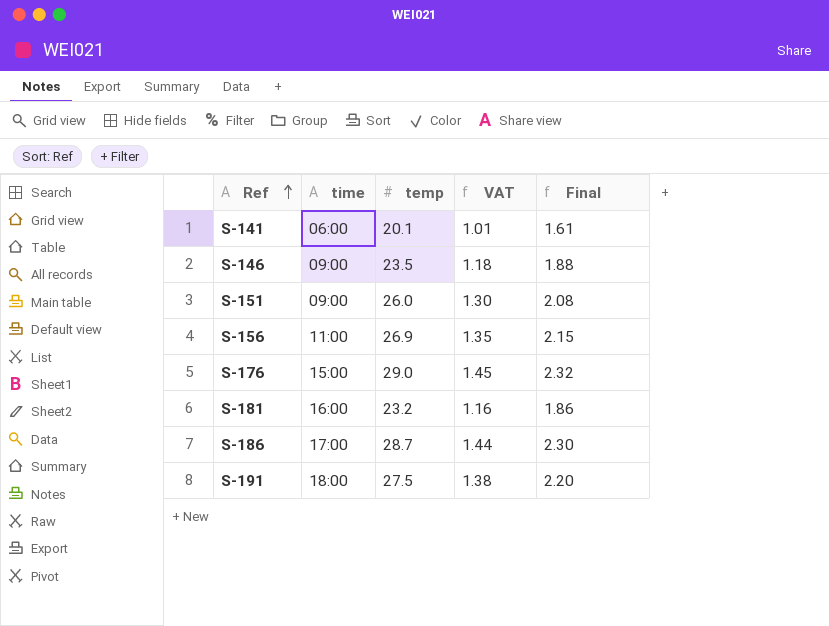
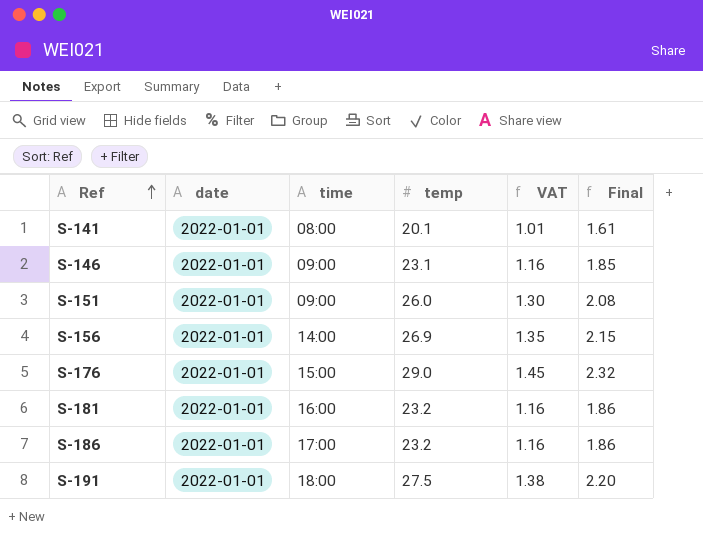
column date | position: none -> 2
S-141 | time: 06:00 -> 08:00
S-146 | temp: 23.5 -> 23.1
S-146 | VAT: 1.18 -> 1.16
S-146 | Final: 1.88 -> 1.85
S-156 | time: 11:00 -> 14:00
S-186 | temp: 28.7 -> 23.2
S-186 | VAT: 1.44 -> 1.16
S-186 | Final: 2.30 -> 1.86

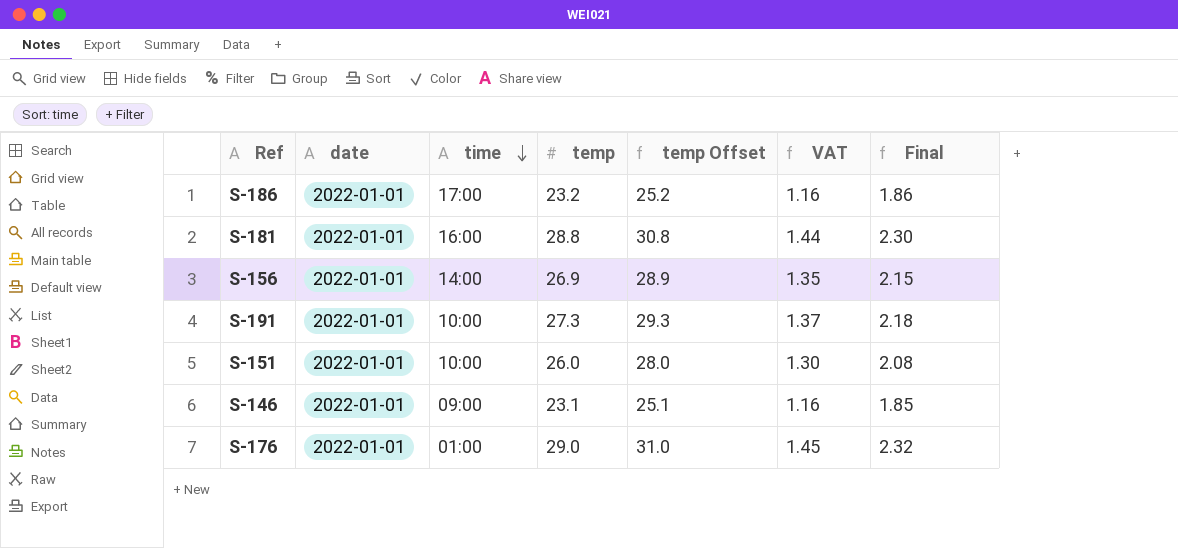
row order: Ref ascending -> time descending
column temp Offset | formula: none -> [temp] + 2
row S-141: 2022-01-01 | 08:00 | 20.1 | 1.01 | 1.61 -> none
S-181 | temp: 23.2 -> 28.8
S-181 | VAT: 1.16 -> 1.44
S-181 | Final: 1.86 -> 2.30
S-191 | time: 18:00 -> 10:00
S-191 | temp: 27.5 -> 27.3
S-191 | VAT: 1.38 -> 1.37
S-191 | Final: 2.20 -> 2.18
S-151 | time: 09:00 -> 10:00
S-176 | time: 15:00 -> 01:00

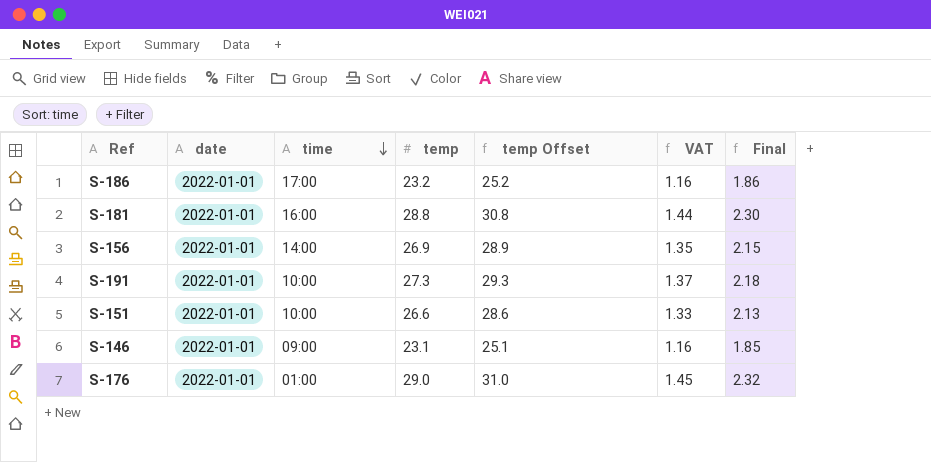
S-151 | temp: 26.0 -> 26.6
S-151 | temp Offset: 28.0 -> 28.6
S-151 | VAT: 1.30 -> 1.33
S-151 | Final: 2.08 -> 2.13

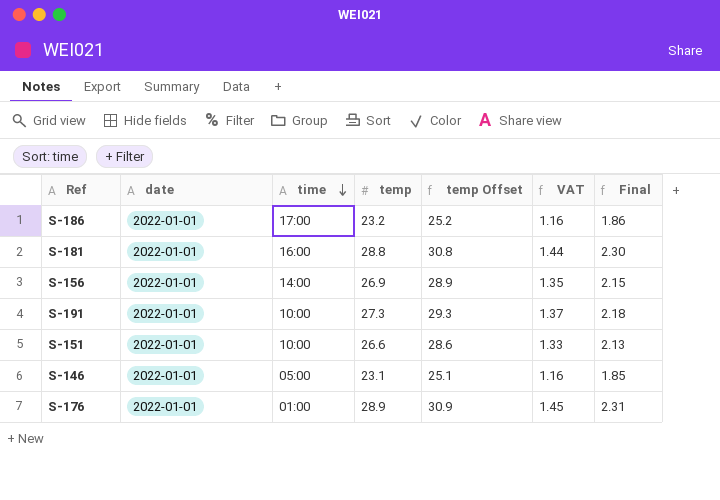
S-146 | time: 09:00 -> 05:00
S-176 | temp: 29.0 -> 28.9
S-176 | temp Offset: 31.0 -> 30.9
S-176 | Final: 2.32 -> 2.31

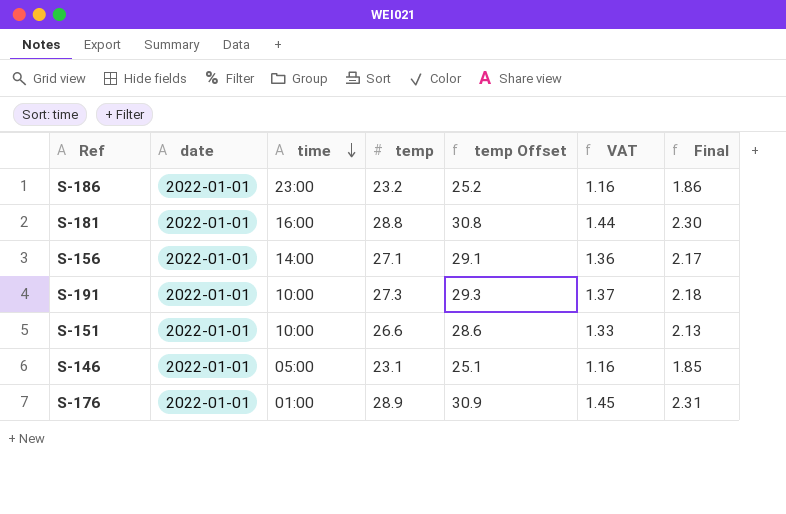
S-186 | time: 17:00 -> 23:00
S-156 | temp: 26.9 -> 27.1
S-156 | temp Offset: 28.9 -> 29.1
S-156 | VAT: 1.35 -> 1.36
S-156 | Final: 2.15 -> 2.17

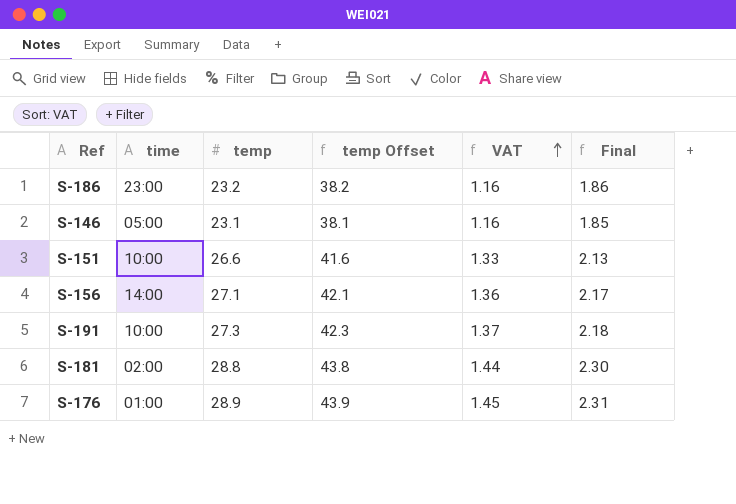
row order: time descending -> VAT ascending
column date | position: 2 -> none
column temp Offset | formula: [temp] + 2 -> [temp] + 15
S-181 | time: 16:00 -> 02:00

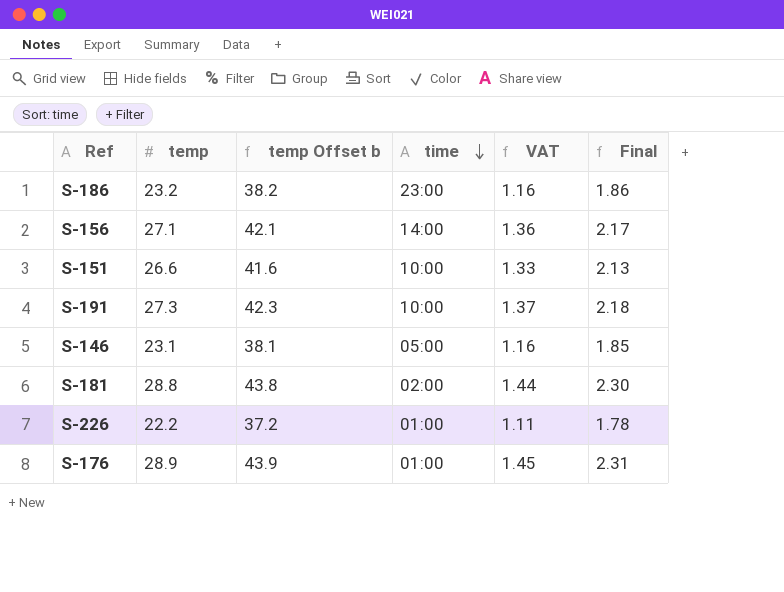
row order: VAT ascending -> time descending
column name: temp Offset -> temp Offset b
column time | position: 2 -> 4
row S-226: none -> 22.2 | 37.2 | 01:00 | 1.11 | 1.78

